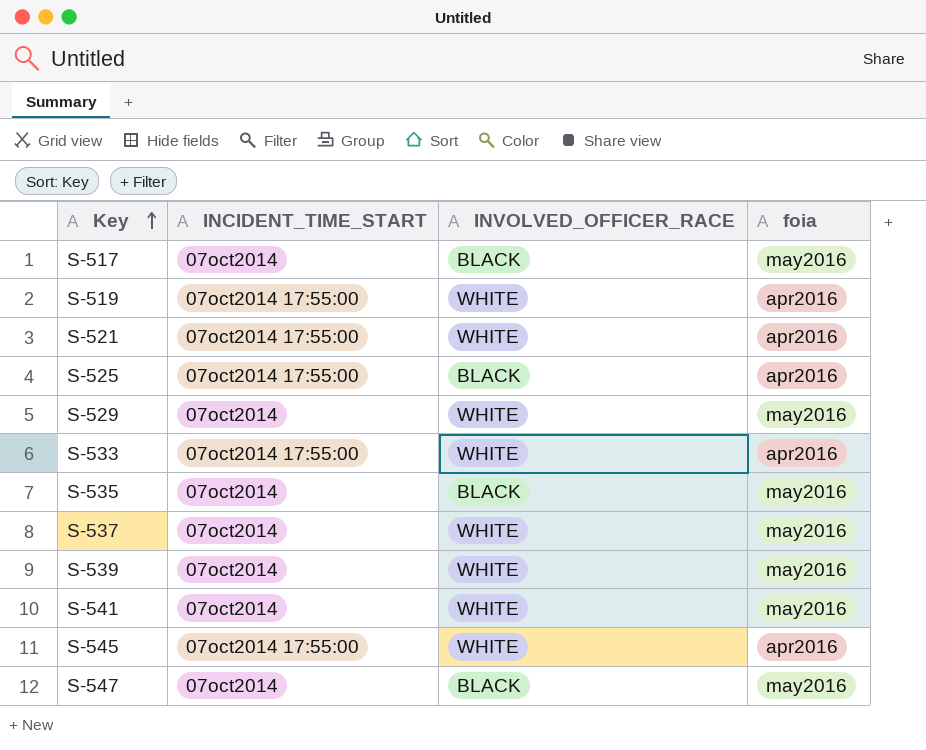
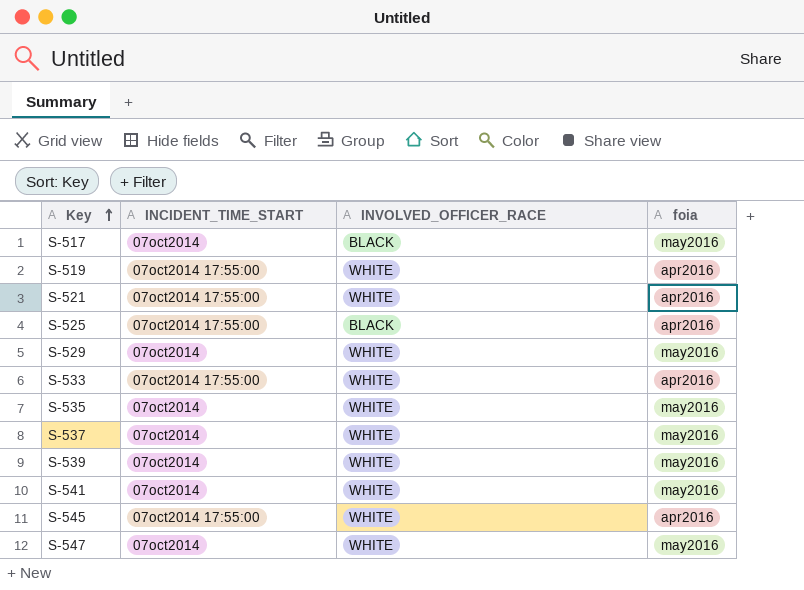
S-535 | INVOLVED_OFFICER_RACE: BLACK -> WHITE
S-547 | INVOLVED_OFFICER_RACE: BLACK -> WHITE

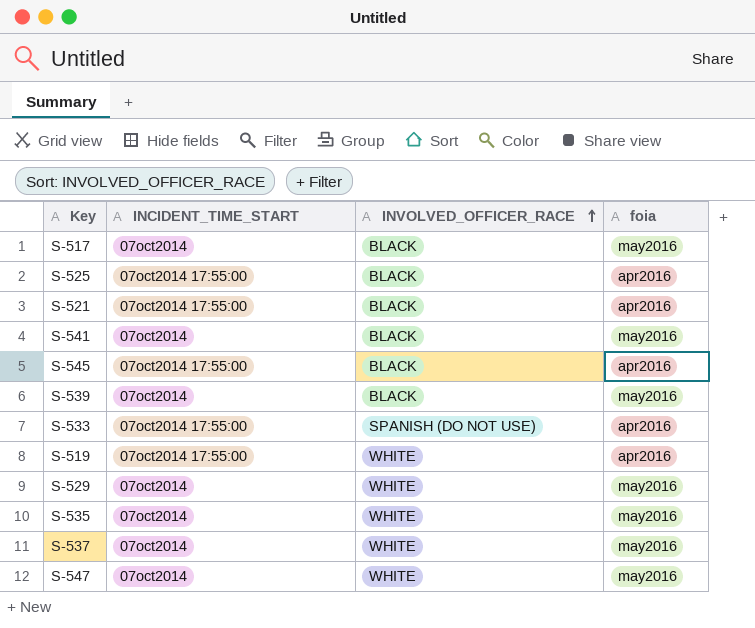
row order: Key ascending -> INVOLVED_OFFICER_RACE ascending
S-521 | INVOLVED_OFFICER_RACE: WHITE -> BLACK
S-541 | INVOLVED_OFFICER_RACE: WHITE -> BLACK
S-545 | INVOLVED_OFFICER_RACE: WHITE -> BLACK
S-539 | INVOLVED_OFFICER_RACE: WHITE -> BLACK
S-533 | INVOLVED_OFFICER_RACE: WHITE -> SPANISH (DO NOT USE)

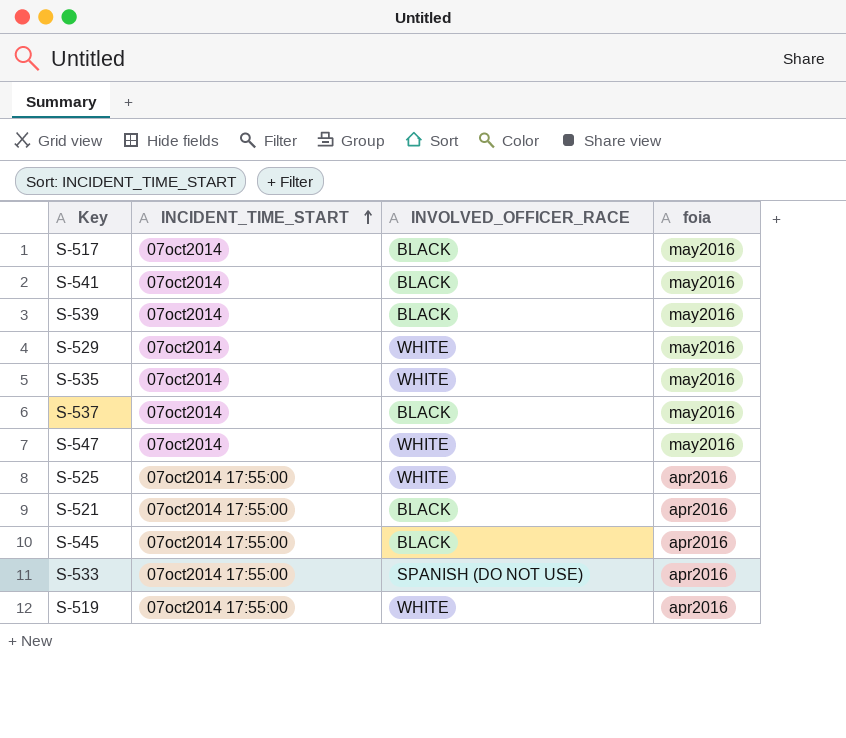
row order: INVOLVED_OFFICER_RACE ascending -> INCIDENT_TIME_START ascending
S-537 | INVOLVED_OFFICER_RACE: WHITE -> BLACK
S-525 | INVOLVED_OFFICER_RACE: BLACK -> WHITE

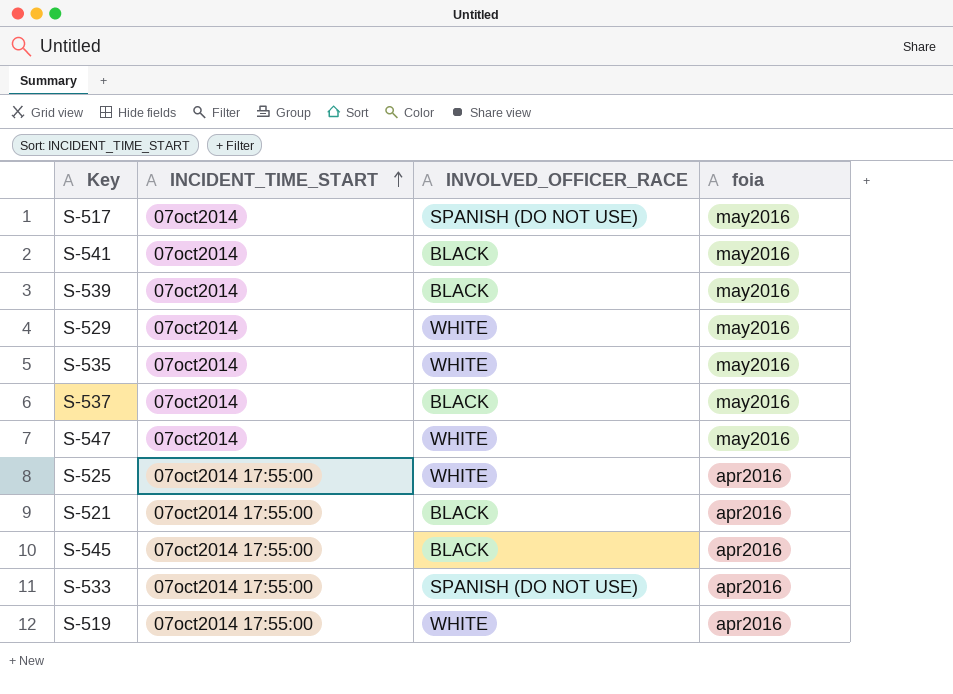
S-517 | INVOLVED_OFFICER_RACE: BLACK -> SPANISH (DO NOT USE)

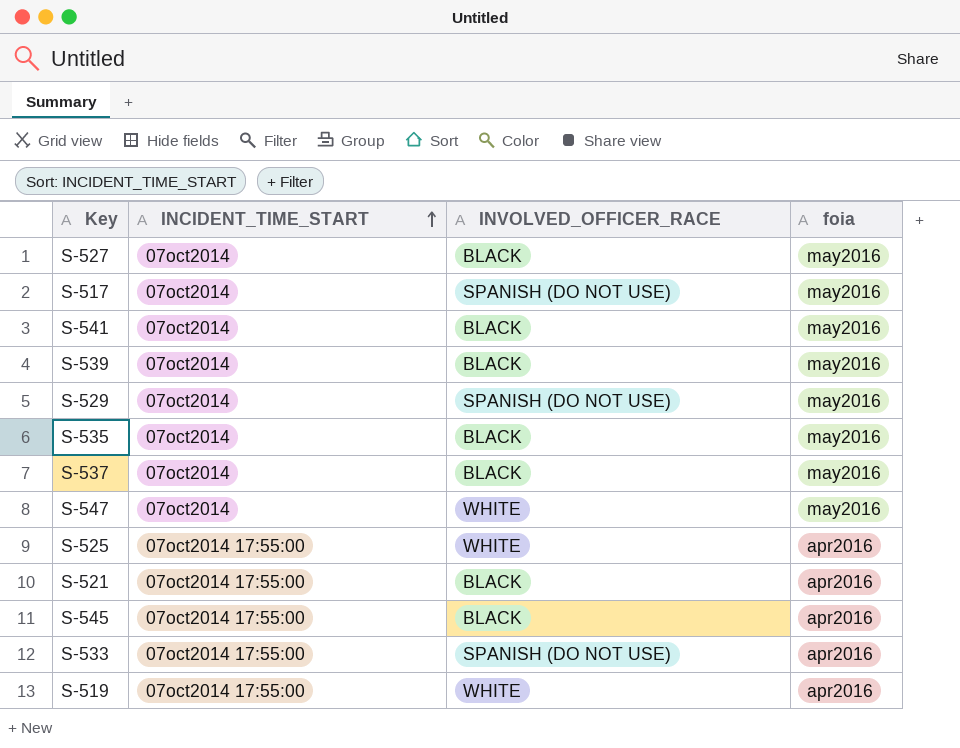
row S-527: none -> 07oct2014 | BLACK | may2016
S-529 | INVOLVED_OFFICER_RACE: WHITE -> SPANISH (DO NOT USE)
S-535 | INVOLVED_OFFICER_RACE: WHITE -> BLACK

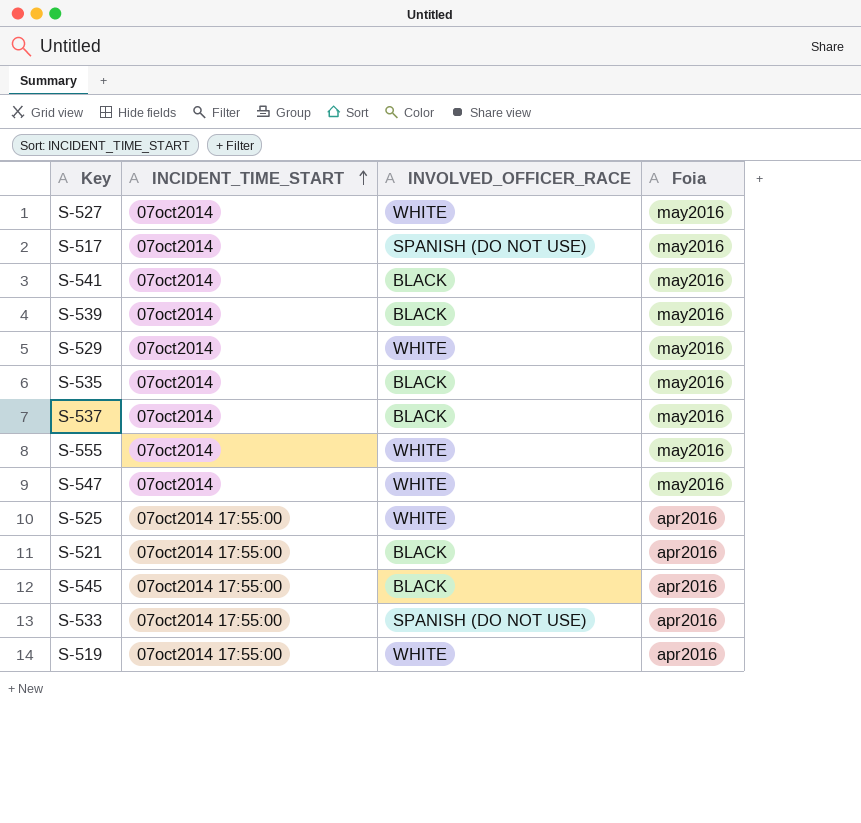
column name: foia -> Foia
S-527 | INVOLVED_OFFICER_RACE: BLACK -> WHITE
S-529 | INVOLVED_OFFICER_RACE: SPANISH (DO NOT USE) -> WHITE
row S-555: none -> 07oct2014 | WHITE | may2016

